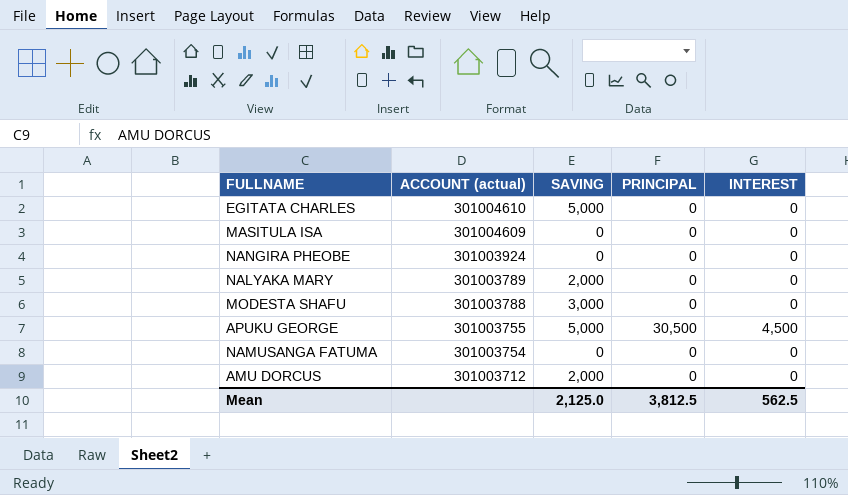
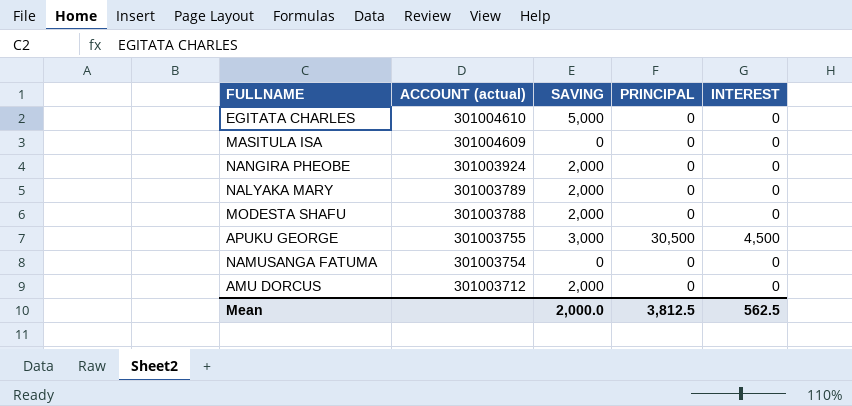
NANGIRA PHEOBE | SAVING: 0 -> 2,000
MODESTA SHAFU | SAVING: 3,000 -> 2,000
APUKU GEORGE | SAVING: 5,000 -> 3,000
Mean | SAVING: 2,125.0 -> 2,000.0

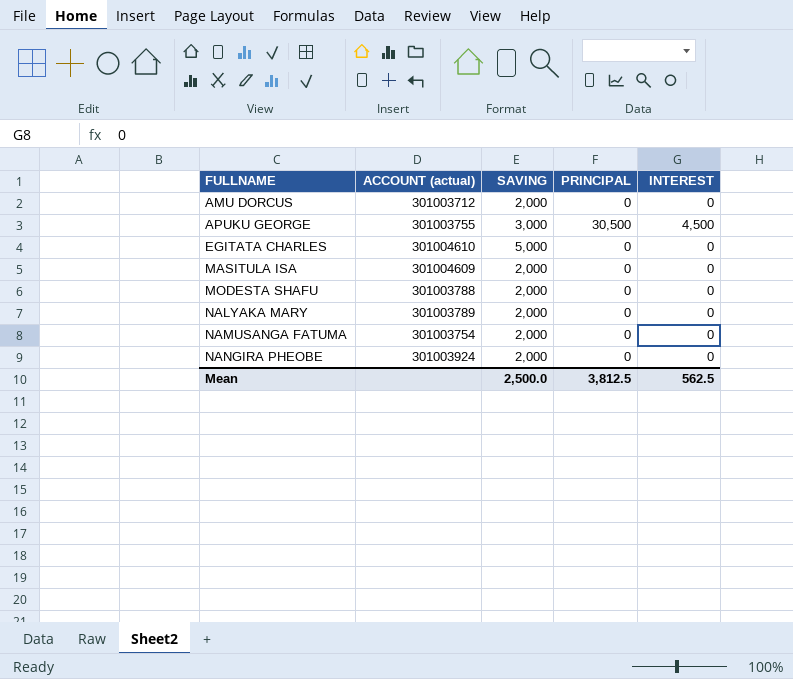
row order: ACCOUNT (actual) descending -> FULLNAME ascending
MASITULA ISA | SAVING: 0 -> 2,000
NAMUSANGA FATUMA | SAVING: 0 -> 2,000
Mean | SAVING: 2,000.0 -> 2,500.0

